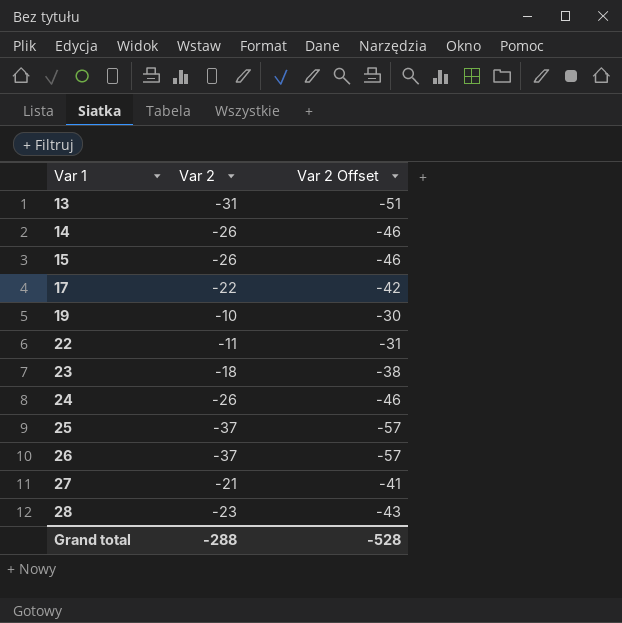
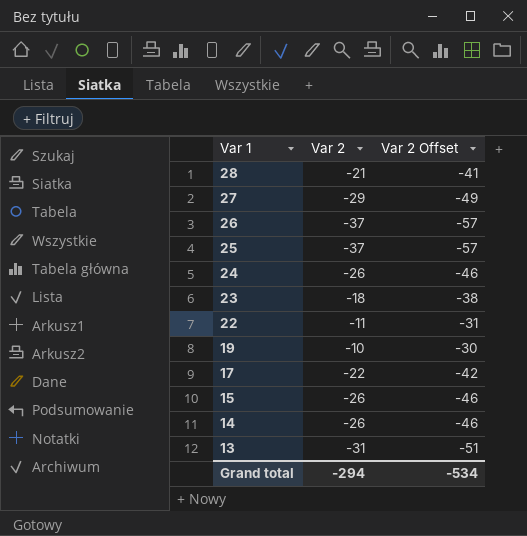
row order: Var 1 ascending -> Var 1 descending
28 | Var 2: -23 -> -21
28 | Var 2 Offset: -43 -> -41
27 | Var 2: -21 -> -29
27 | Var 2 Offset: -41 -> -49
Grand total | Var 2: -288 -> -294
Grand total | Var 2 Offset: -528 -> -534

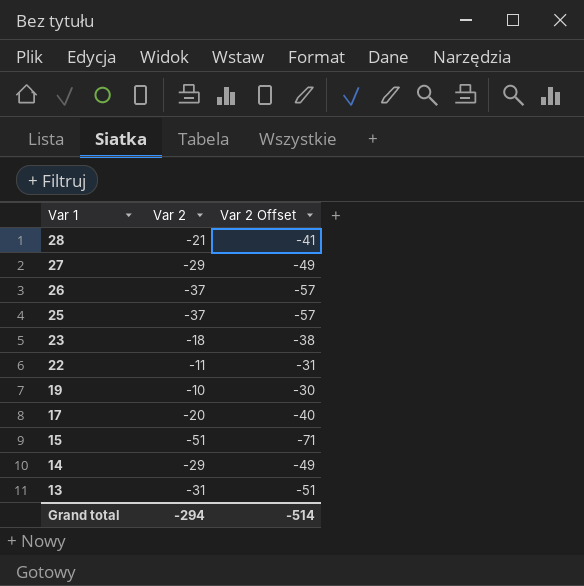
row 24: -26 | -46 -> none
17 | Var 2: -22 -> -20
17 | Var 2 Offset: -42 -> -40
15 | Var 2: -26 -> -51
15 | Var 2 Offset: -46 -> -71
14 | Var 2: -26 -> -29
14 | Var 2 Offset: -46 -> -49
Grand total | Var 2 Offset: -534 -> -514

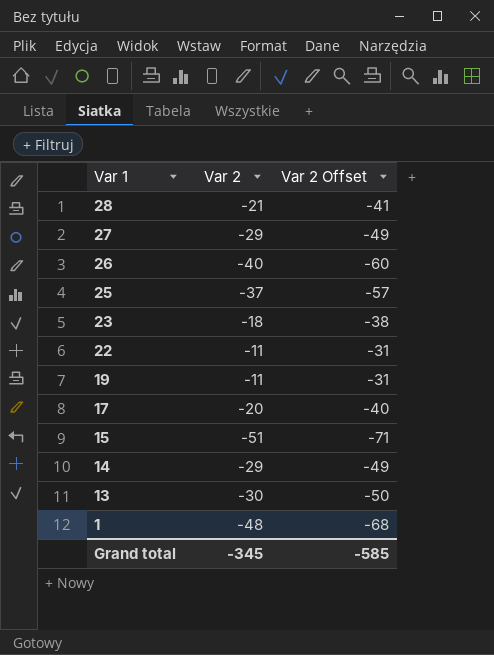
26 | Var 2: -37 -> -40
26 | Var 2 Offset: -57 -> -60
19 | Var 2: -10 -> -11
19 | Var 2 Offset: -30 -> -31
13 | Var 2: -31 -> -30
13 | Var 2 Offset: -51 -> -50
row 1: none -> -48 | -68
Grand total | Var 2: -294 -> -345
Grand total | Var 2 Offset: -514 -> -585

